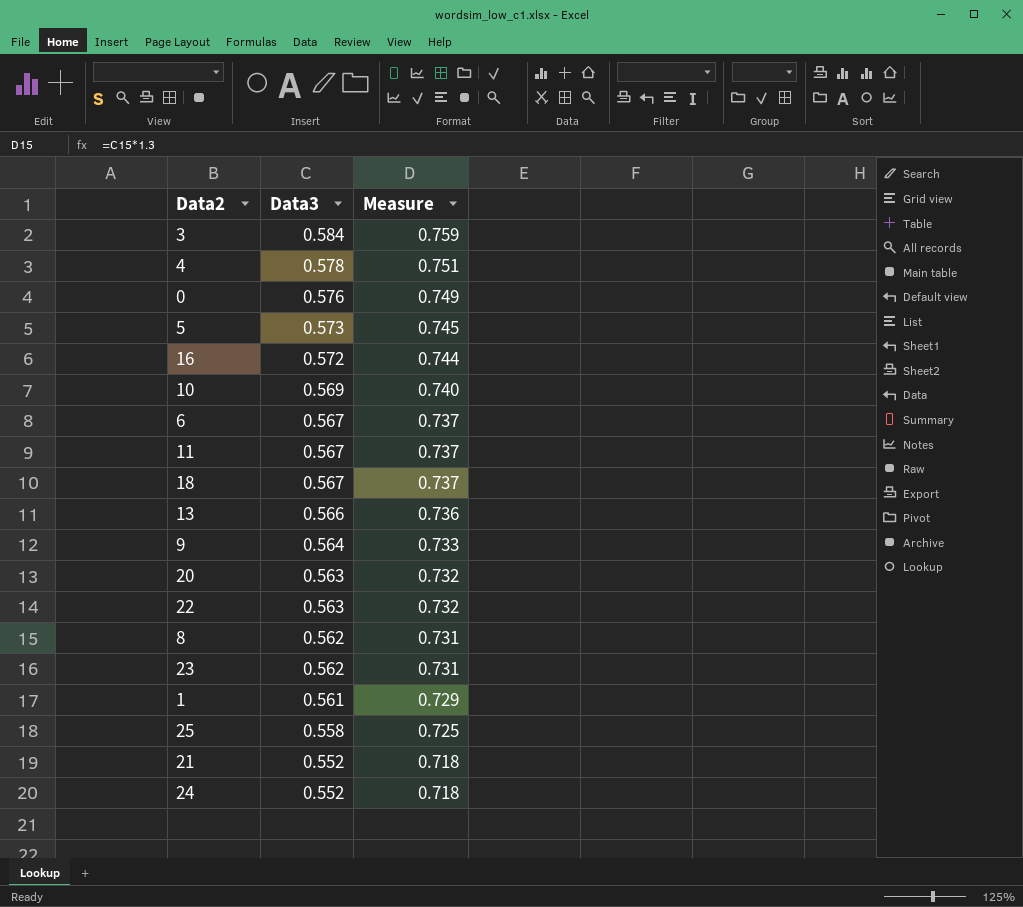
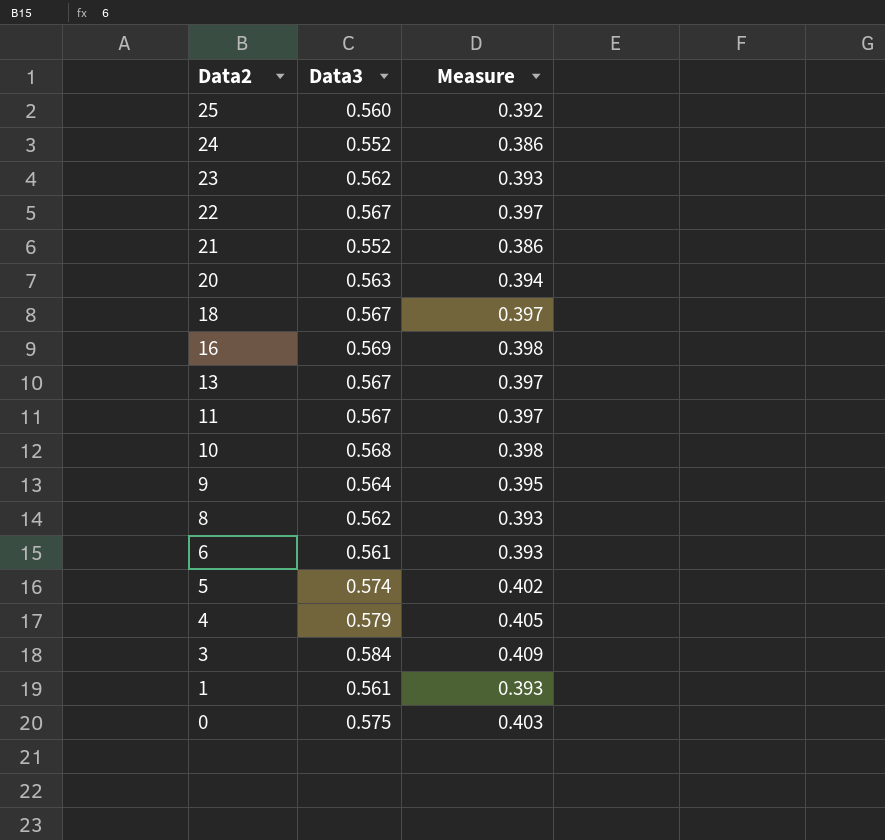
row order: Data3 descending -> Data2 descending
column Measure | formula: [Data3] * 1.3 -> [Data3] * 0.7
25 | Data3: 0.558 -> 0.560
22 | Data3: 0.563 -> 0.567
16 | Data3: 0.572 -> 0.569
13 | Data3: 0.566 -> 0.567
10 | Data3: 0.569 -> 0.568
6 | Data3: 0.567 -> 0.561
5 | Data3: 0.573 -> 0.574
4 | Data3: 0.578 -> 0.579
0 | Data3: 0.576 -> 0.575

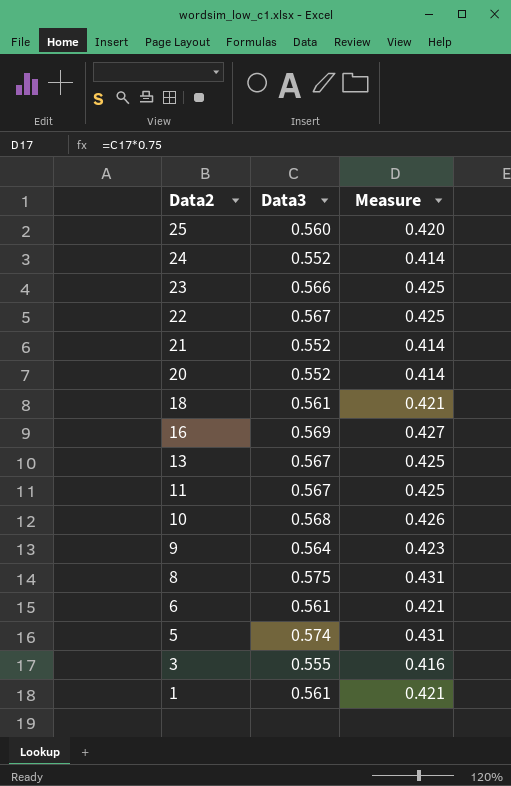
column Measure | formula: [Data3] * 0.7 -> [Data3] * 0.75
row 4: 0.579 | 0.405 -> none
row 0: 0.575 | 0.403 -> none
23 | Data3: 0.562 -> 0.566
20 | Data3: 0.563 -> 0.552
18 | Data3: 0.567 -> 0.561
8 | Data3: 0.562 -> 0.575
3 | Data3: 0.584 -> 0.555

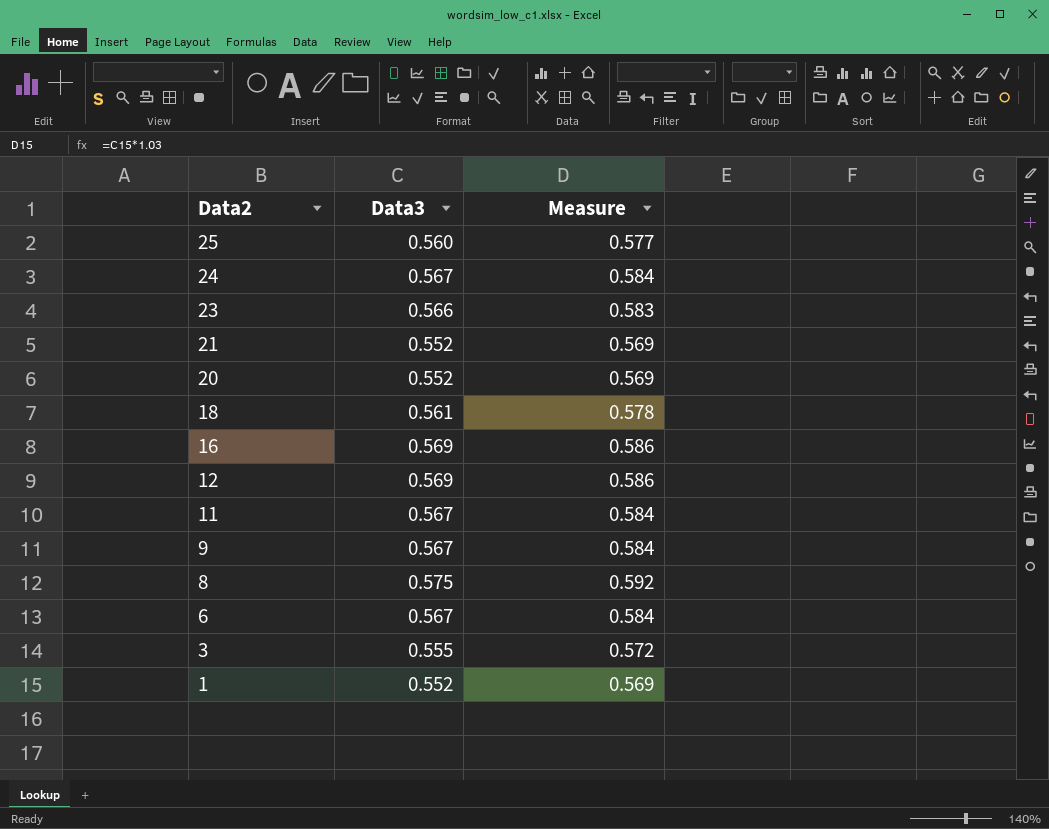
column Measure | formula: [Data3] * 0.75 -> [Data3] * 1.03
row 22: 0.567 | 0.425 -> none
row 13: 0.567 | 0.425 -> none
row 10: 0.568 | 0.426 -> none
row 5: 0.574 | 0.431 -> none
24 | Data3: 0.552 -> 0.567
row 12: none -> 0.569 | 0.586
9 | Data3: 0.564 -> 0.567
6 | Data3: 0.561 -> 0.567
1 | Data3: 0.561 -> 0.552

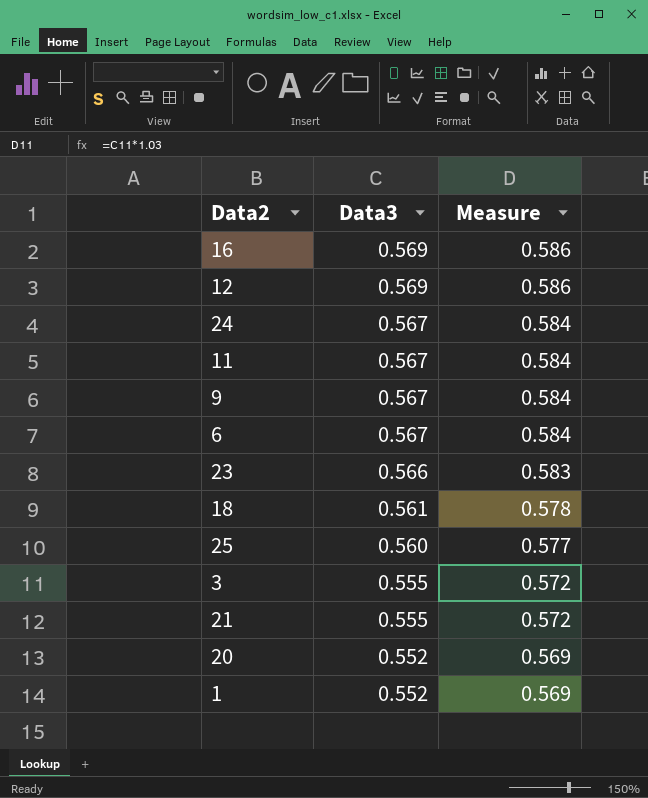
row order: Data2 descending -> Data3 descending
row 8: 0.575 | 0.592 -> none
21 | Data3: 0.552 -> 0.555
21 | Measure: 0.569 -> 0.572

